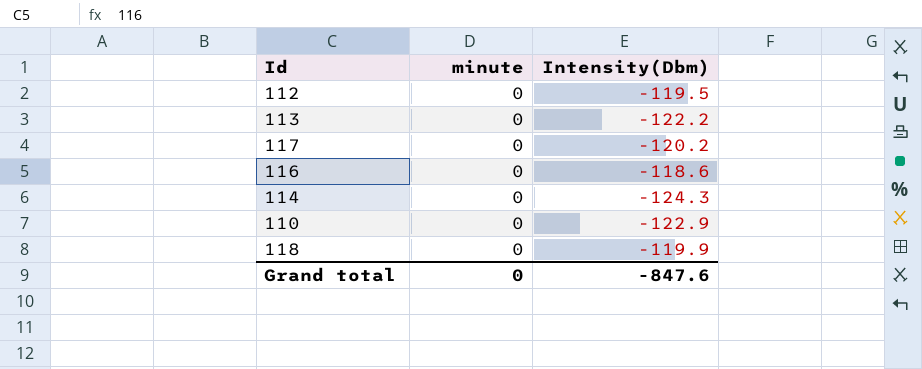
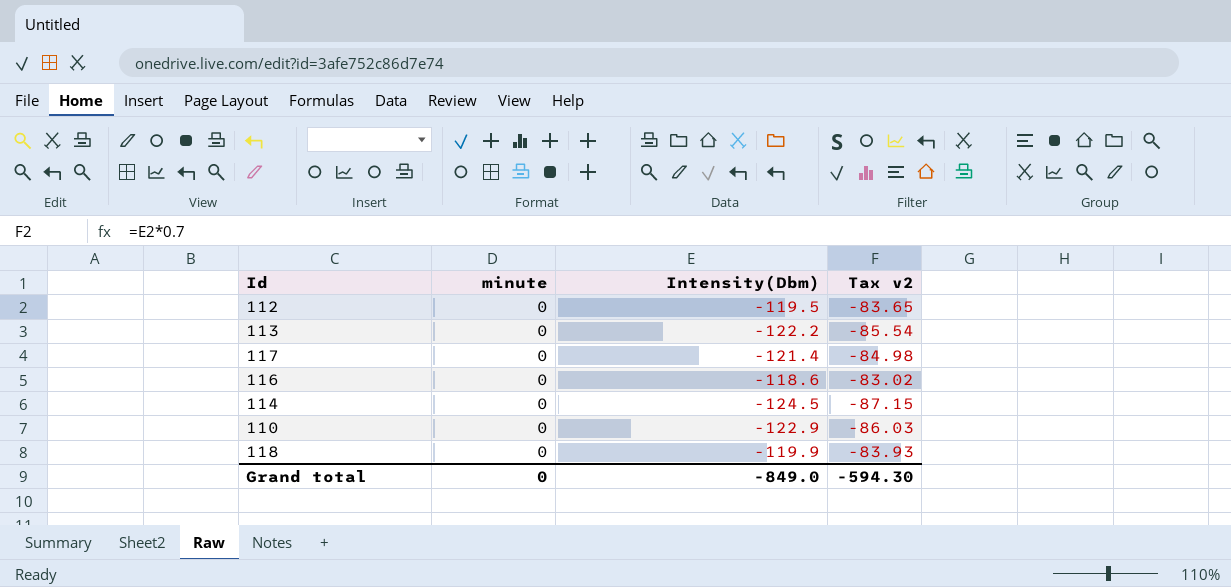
column Tax v2 | formula: none -> [Intensity(Dbm)] * 0.7
117 | Intensity(Dbm): -120.2 -> -121.4
114 | Intensity(Dbm): -124.3 -> -124.5
Grand total | Intensity(Dbm): -847.6 -> -849.0

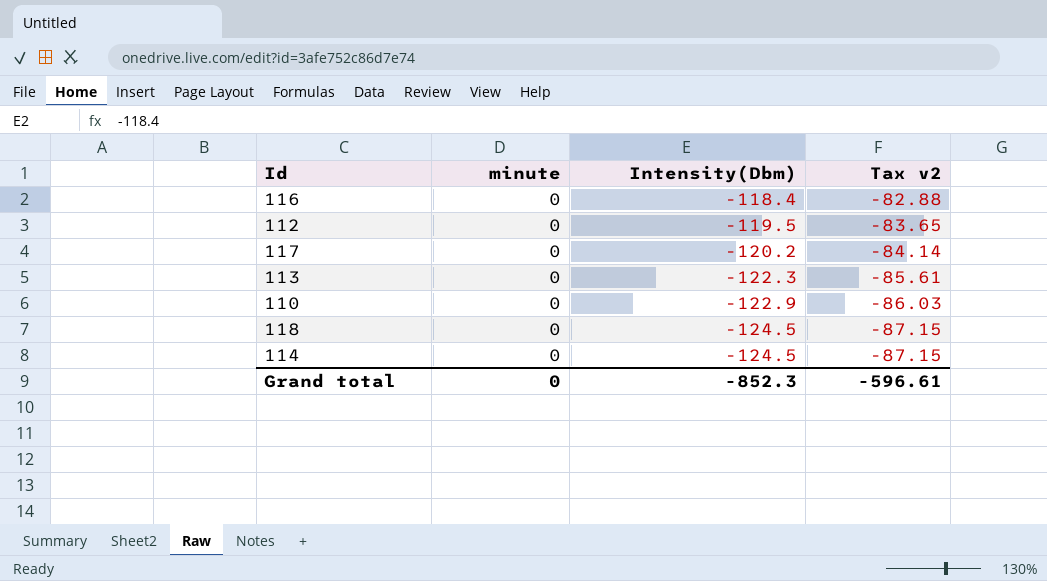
row order: none -> Intensity(Dbm) descending
116 | Intensity(Dbm): -118.6 -> -118.4
116 | Tax v2: -83.02 -> -82.88
117 | Intensity(Dbm): -121.4 -> -120.2
117 | Tax v2: -84.98 -> -84.14
113 | Intensity(Dbm): -122.2 -> -122.3
113 | Tax v2: -85.54 -> -85.61
118 | Intensity(Dbm): -119.9 -> -124.5
118 | Tax v2: -83.93 -> -87.15
Grand total | Intensity(Dbm): -849.0 -> -852.3
Grand total | Tax v2: -594.30 -> -596.61

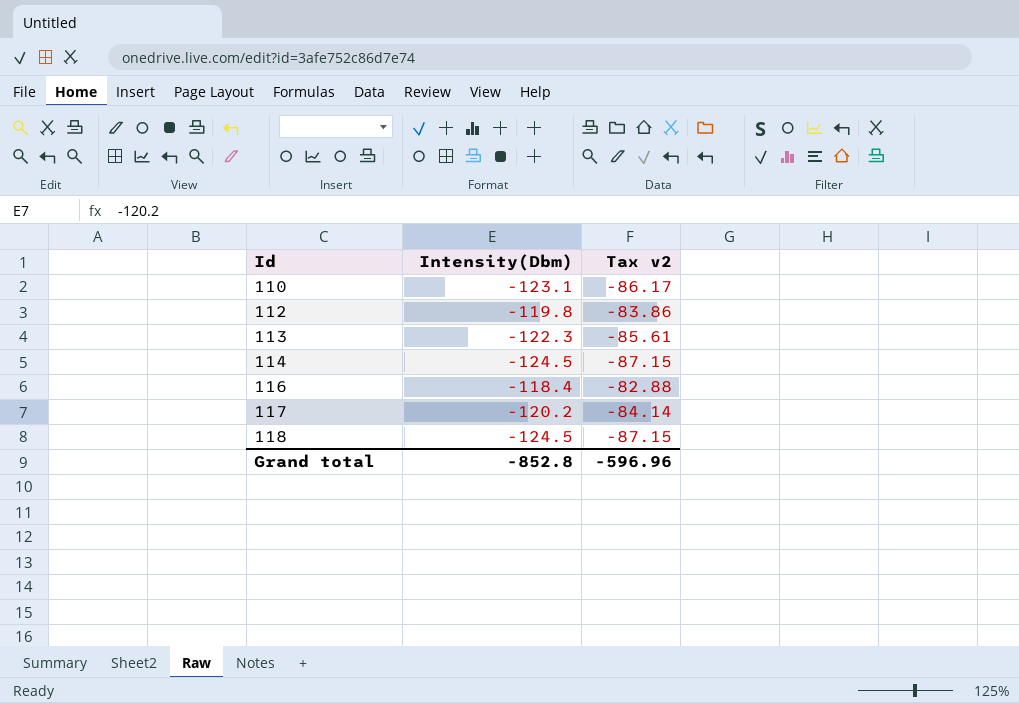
row order: Intensity(Dbm) descending -> Id ascending
column minute | position: 2 -> none
110 | Intensity(Dbm): -122.9 -> -123.1
110 | Tax v2: -86.03 -> -86.17
112 | Intensity(Dbm): -119.5 -> -119.8
112 | Tax v2: -83.65 -> -83.86
Grand total | Intensity(Dbm): -852.3 -> -852.8
Grand total | Tax v2: -596.61 -> -596.96

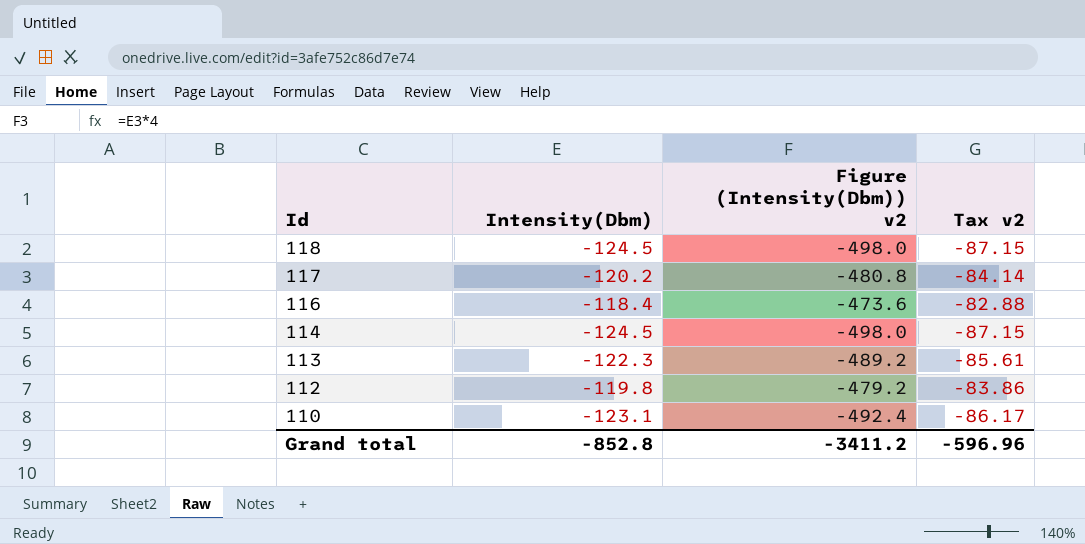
row order: Id ascending -> Id descending
column Figure (Intensity(Dbm)) v2 | formula: none -> [Intensity(Dbm)] * 4

